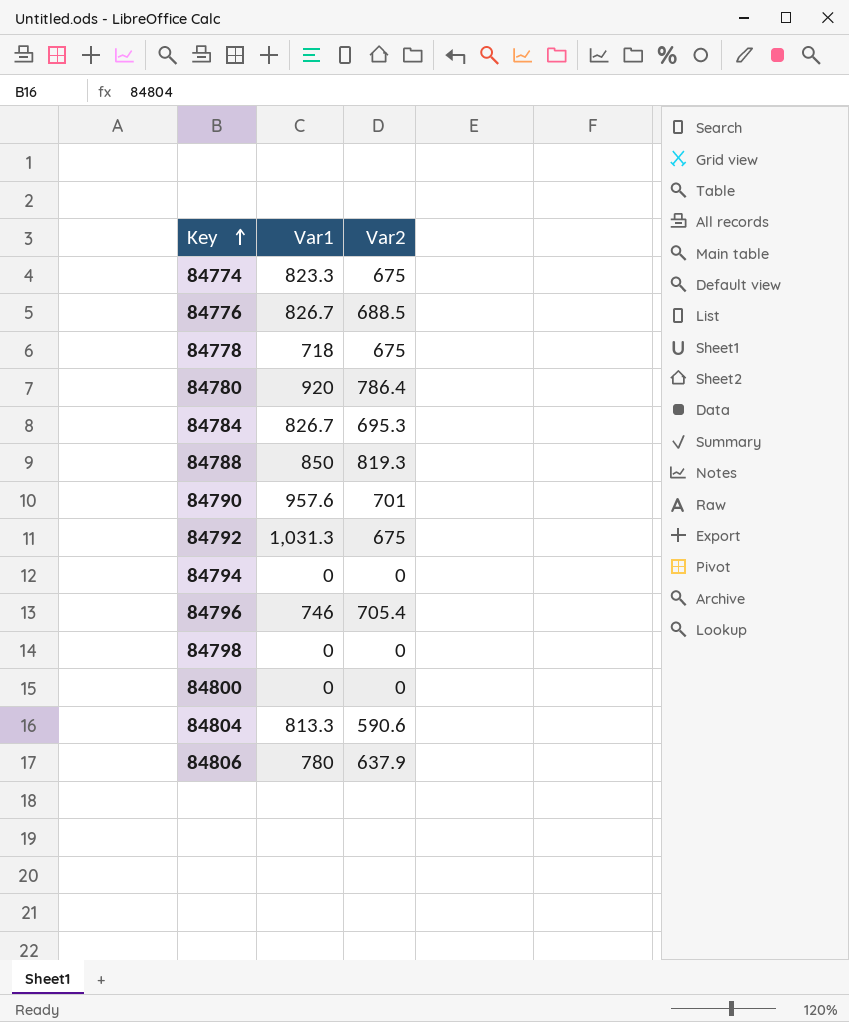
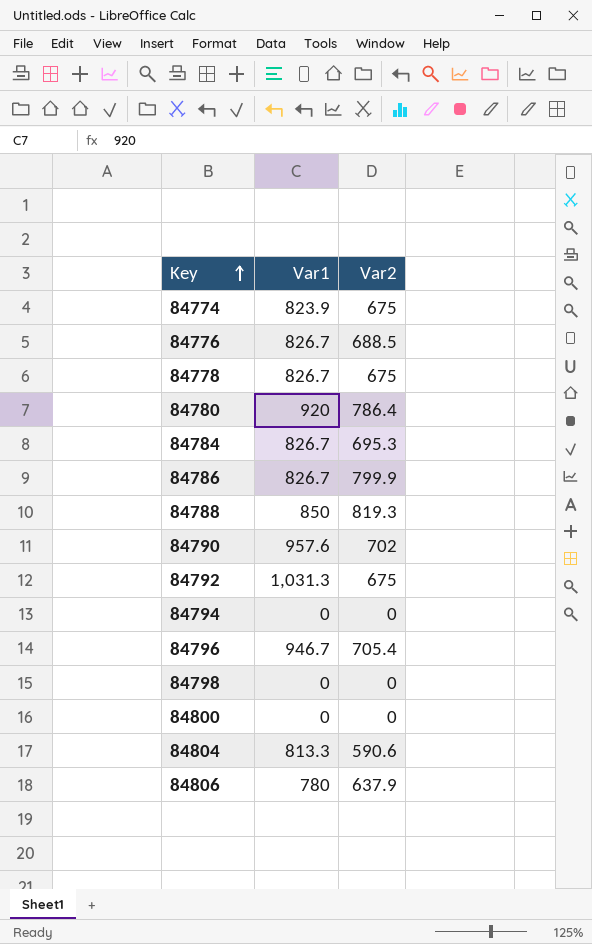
84774 | Var1: 823.3 -> 823.9
84778 | Var1: 718 -> 826.7
row 84786: none -> 826.7 | 799.9
84790 | Var2: 701 -> 702
84796 | Var1: 746 -> 946.7

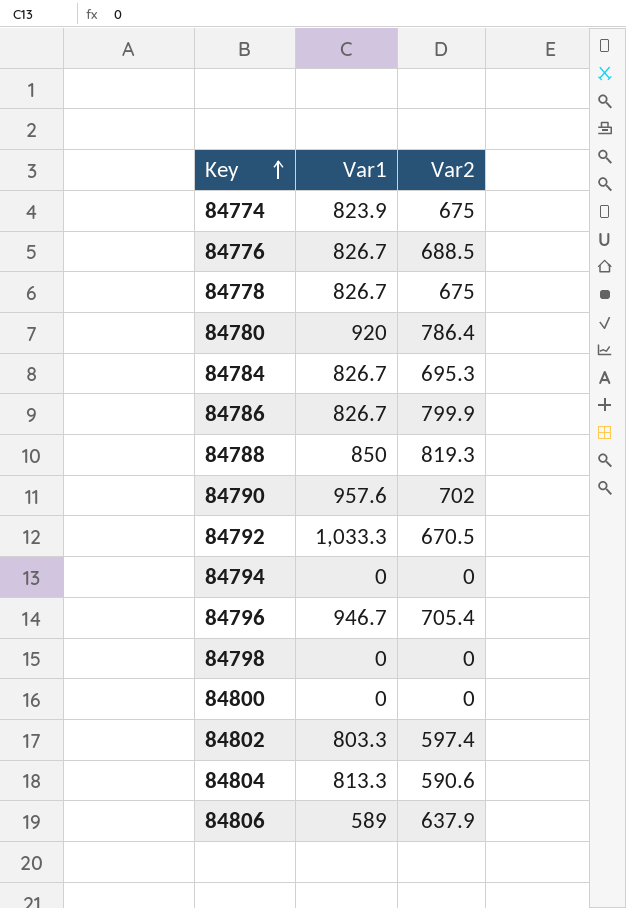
84792 | Var1: 1,031.3 -> 1,033.3
84792 | Var2: 675 -> 670.5
row 84802: none -> 803.3 | 597.4
84806 | Var1: 780 -> 589

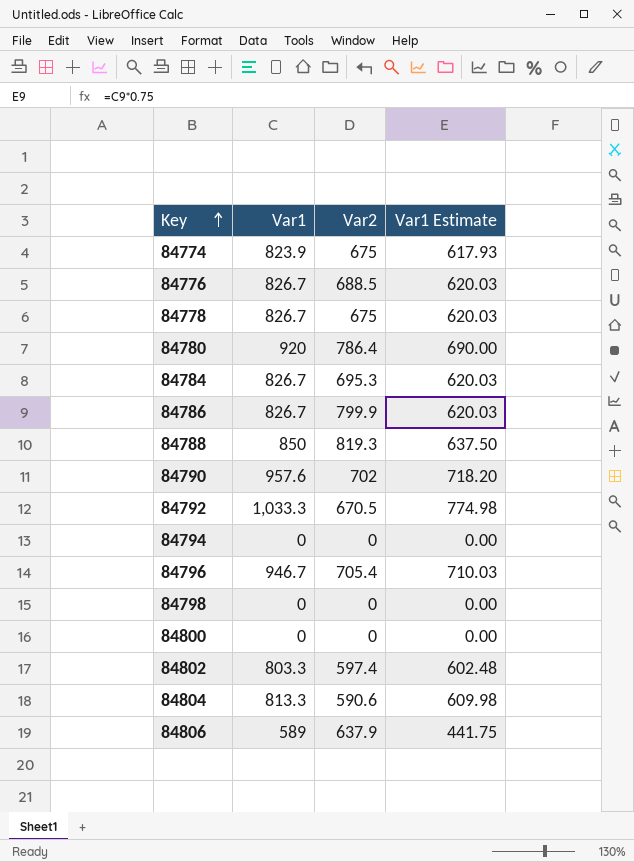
column Var1 Estimate | formula: none -> [Var1] * 0.75

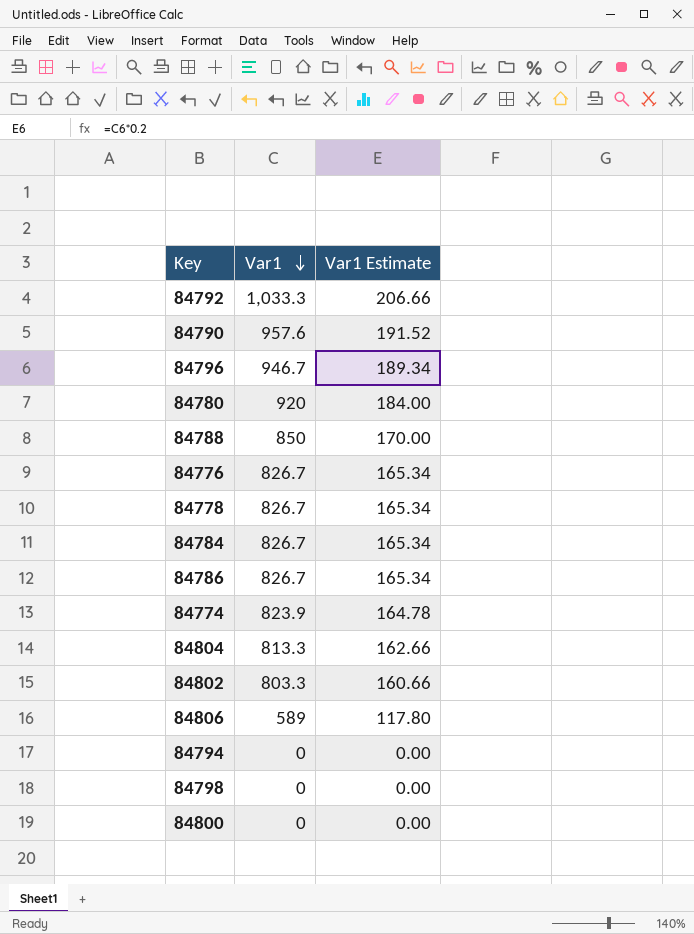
row order: Key ascending -> Var1 descending
column Var2 | position: 3 -> none
column Var1 Estimate | formula: [Var1] * 0.75 -> [Var1] * 0.2

